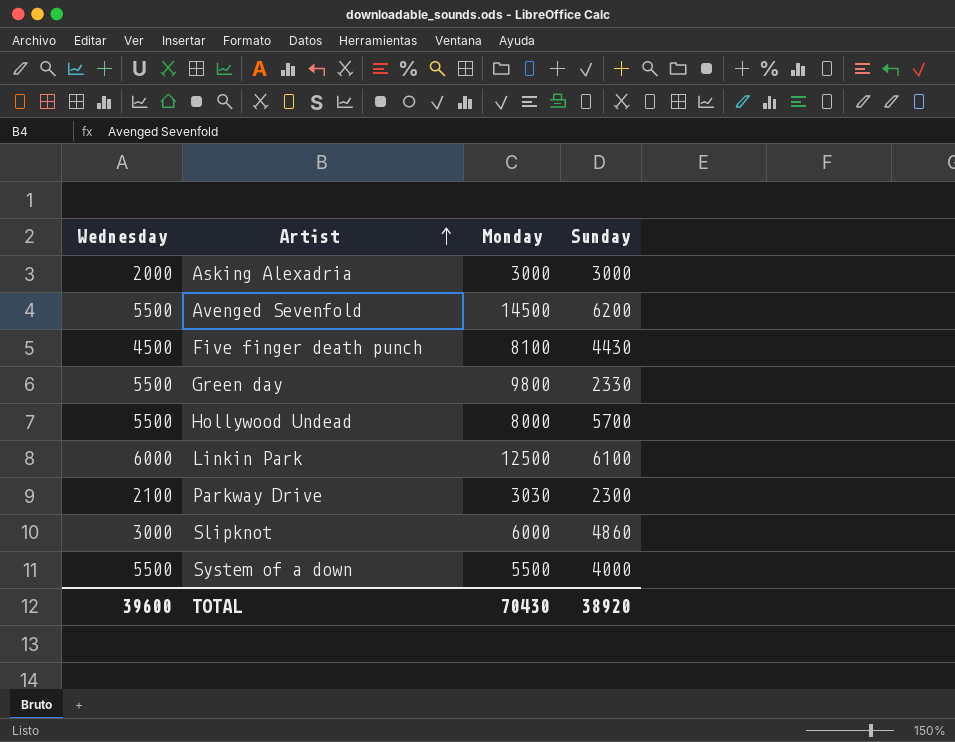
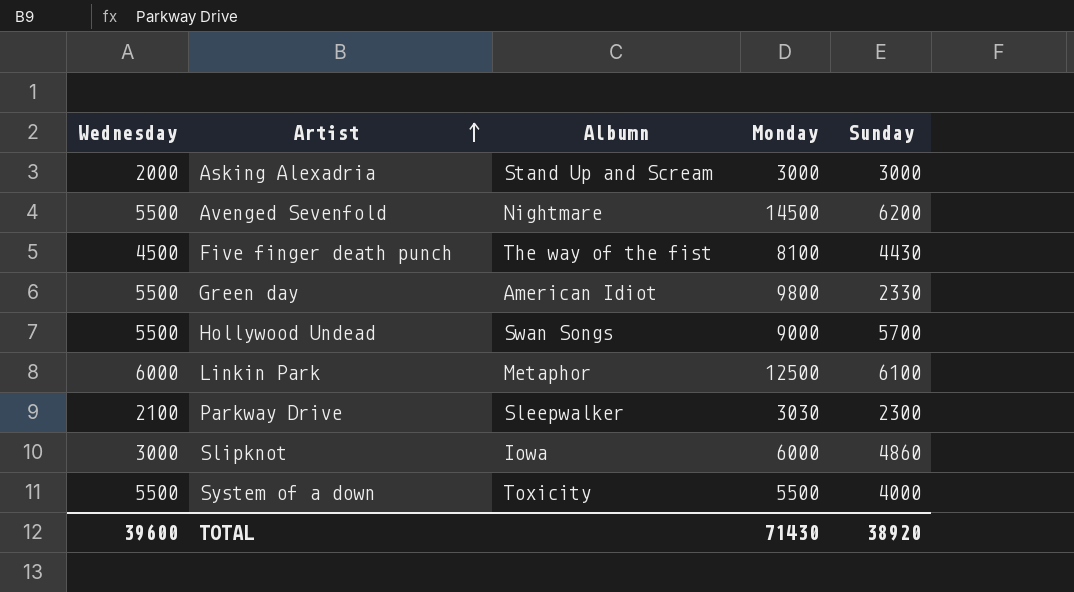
column Albumn | position: none -> 3
Hollywood Undead | Monday: 8000 -> 9000
TOTAL | Monday: 70430 -> 71430

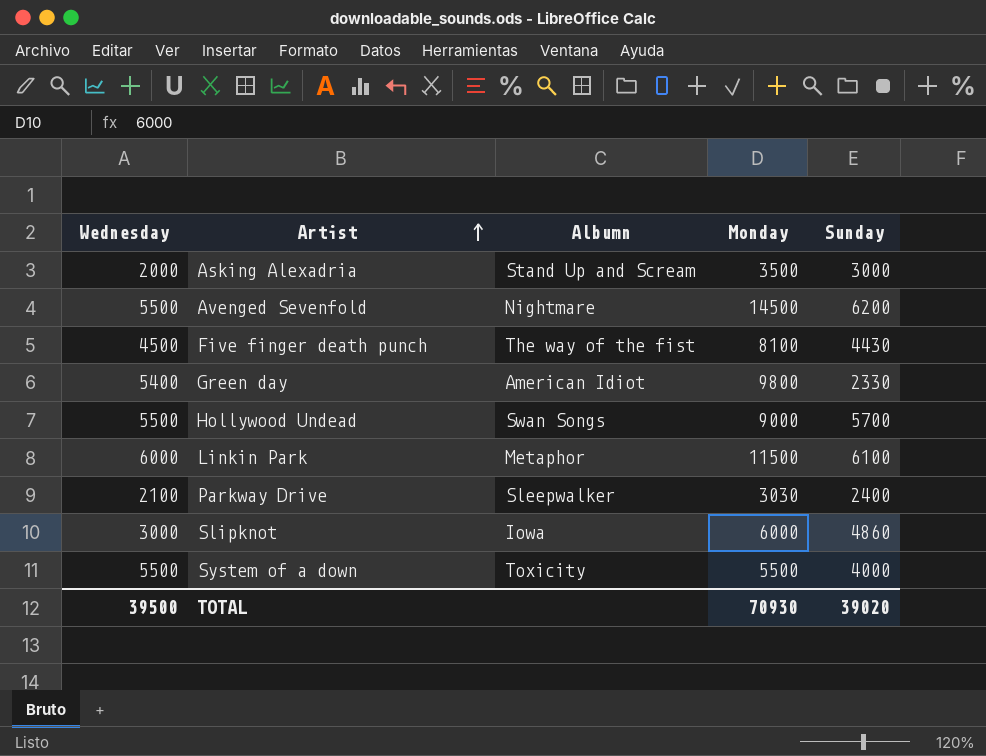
Asking Alexadria | Monday: 3000 -> 3500
Green day | Wednesday: 5500 -> 5400
Linkin Park | Monday: 12500 -> 11500
Parkway Drive | Sunday: 2300 -> 2400
TOTAL | Wednesday: 39600 -> 39500
TOTAL | Monday: 71430 -> 70930
TOTAL | Sunday: 38920 -> 39020

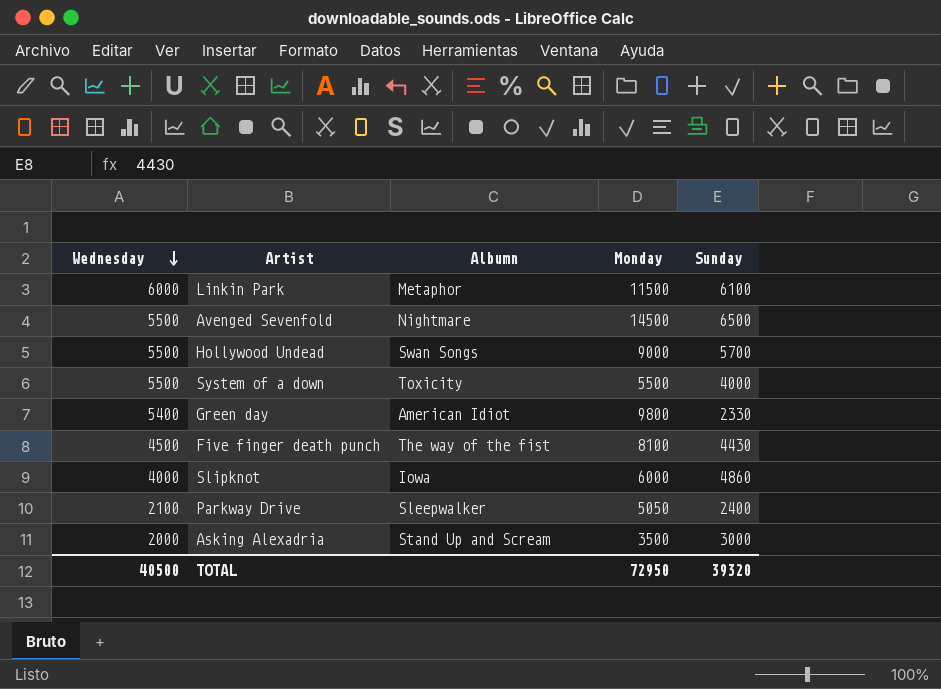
row order: Artist ascending -> Wednesday descending
Avenged Sevenfold | Sunday: 6200 -> 6500
Slipknot | Wednesday: 3000 -> 4000
Parkway Drive | Monday: 3030 -> 5050
TOTAL | Wednesday: 39500 -> 40500
TOTAL | Monday: 70930 -> 72950
TOTAL | Sunday: 39020 -> 39320

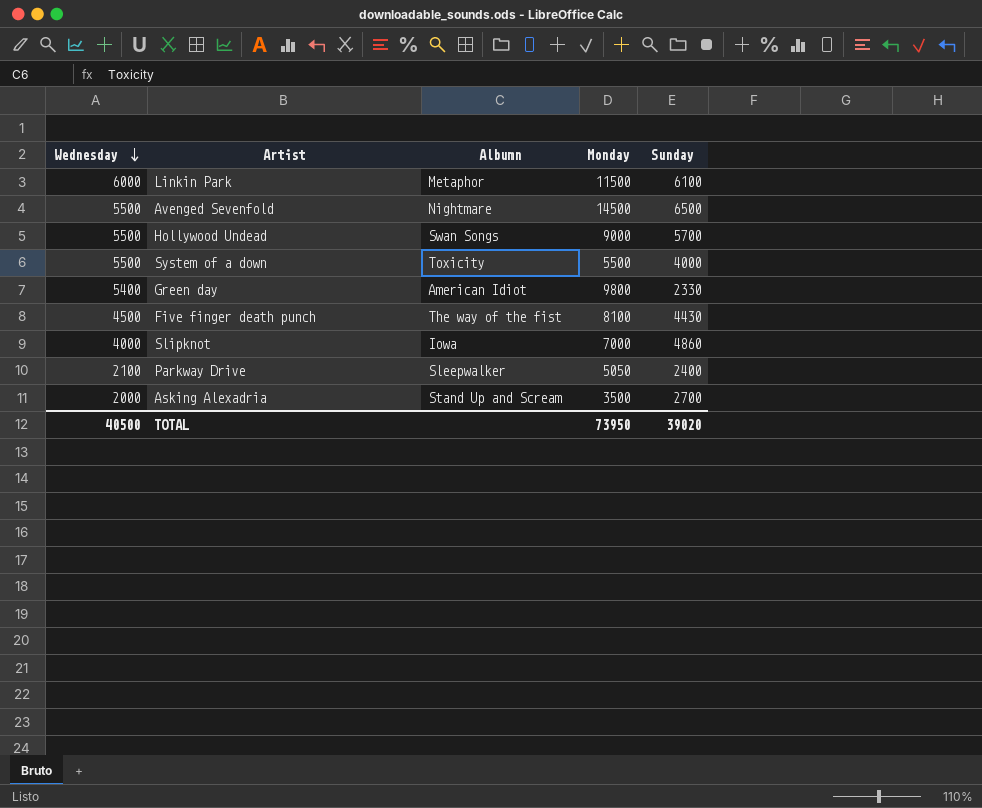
Slipknot | Monday: 6000 -> 7000
Asking Alexadria | Sunday: 3000 -> 2700
TOTAL | Monday: 72950 -> 73950
TOTAL | Sunday: 39320 -> 39020

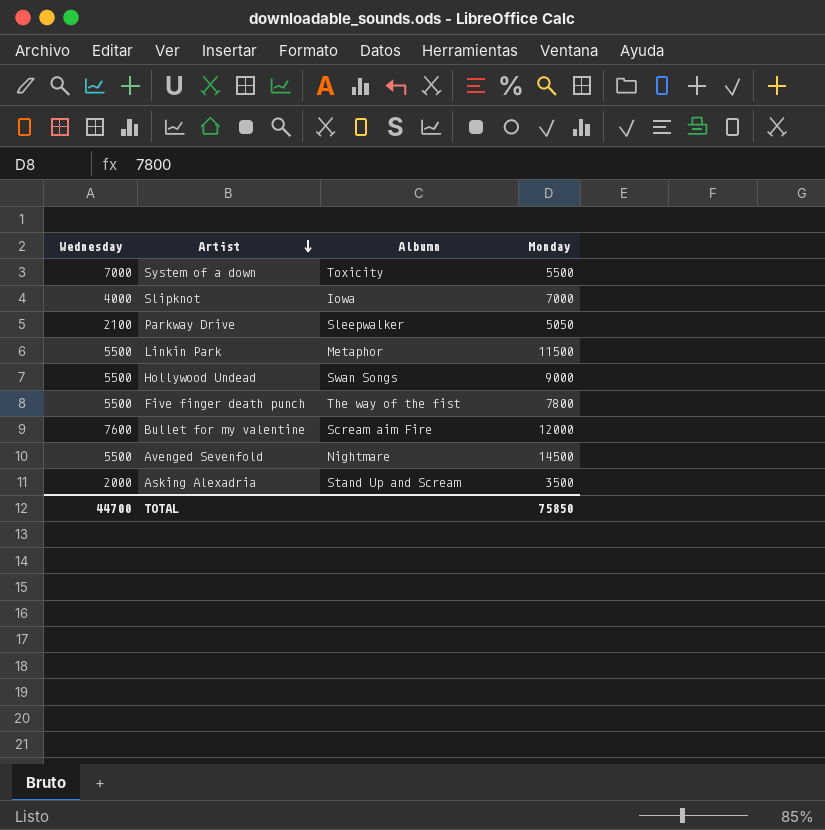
row order: Wednesday descending -> Artist descending
column Sunday | position: 5 -> none
row Green day: 5400 | American Idiot | 9800 | 2330 -> none
System of a down | Wednesday: 5500 -> 7000
Linkin Park | Wednesday: 6000 -> 5500
Five finger death punch | Wednesday: 4500 -> 5500
Five finger death punch | Monday: 8100 -> 7800
row Bullet for my valentine: none -> 7600 | Scream aim Fire | 12000
TOTAL | Wednesday: 40500 -> 44700
TOTAL | Monday: 73950 -> 75850

